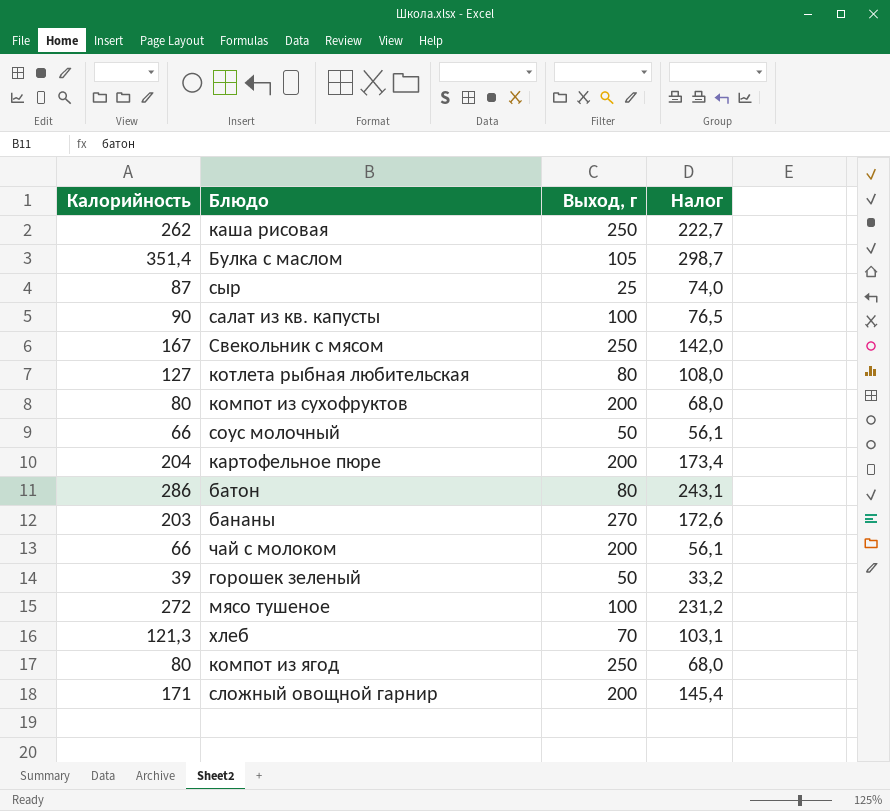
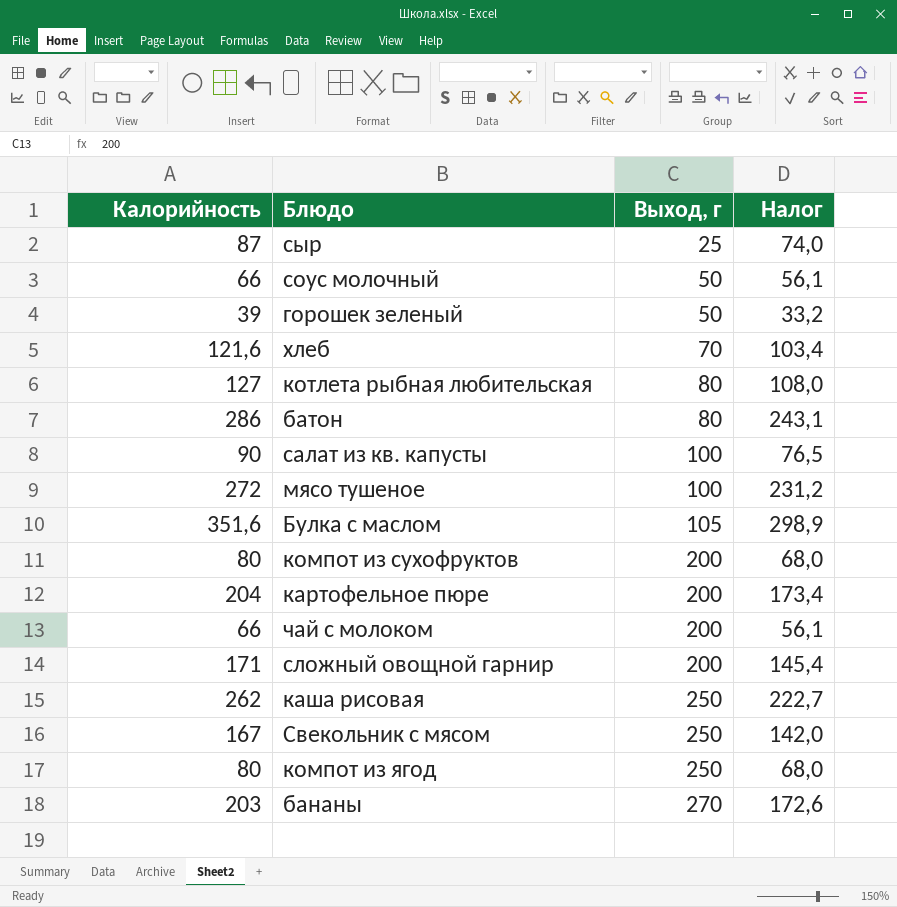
row order: none -> Выход, г ascending
хлеб | Калорийность: 121,3 -> 121,6
хлеб | Налог: 103,1 -> 103,4
Булка с маслом | Калорийность: 351,4 -> 351,6
Булка с маслом | Налог: 298,7 -> 298,9

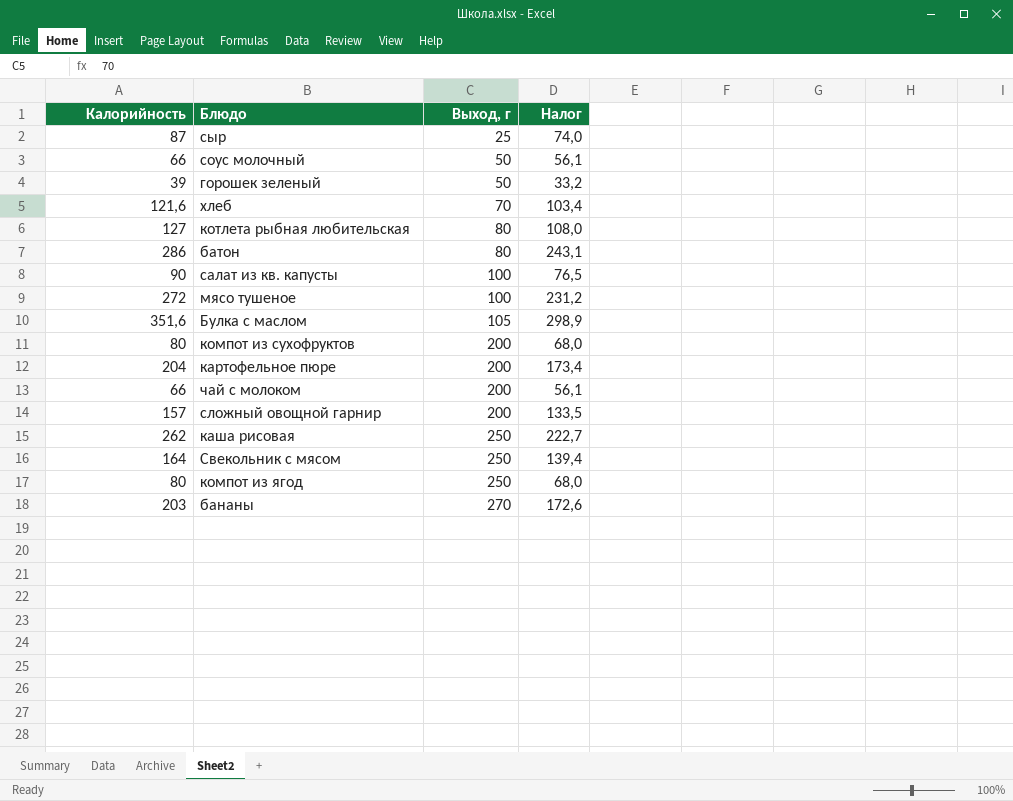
сложный овощной гарнир | Калорийность: 171 -> 157
сложный овощной гарнир | Налог: 145,4 -> 133,5
Свекольник с мясом | Калорийность: 167 -> 164
Свекольник с мясом | Налог: 142,0 -> 139,4

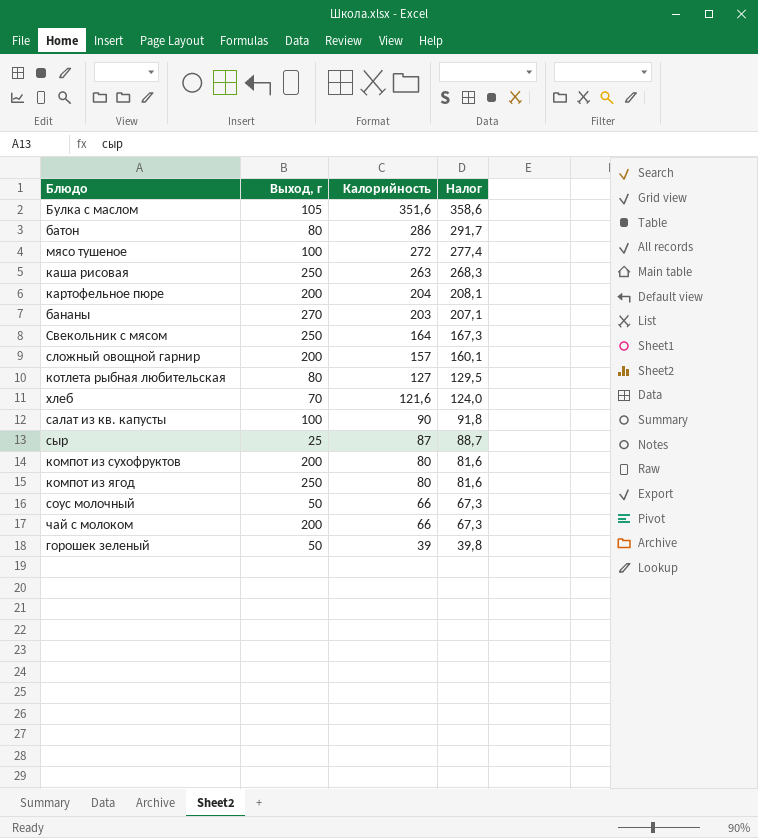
row order: Выход, г ascending -> Калорийность descending
column Калорийность | position: 1 -> 3
column Налог | formula: [Калорийность] * 0,85 -> [Калорийность] * 1,02
каша рисовая | Калорийность: 262 -> 263

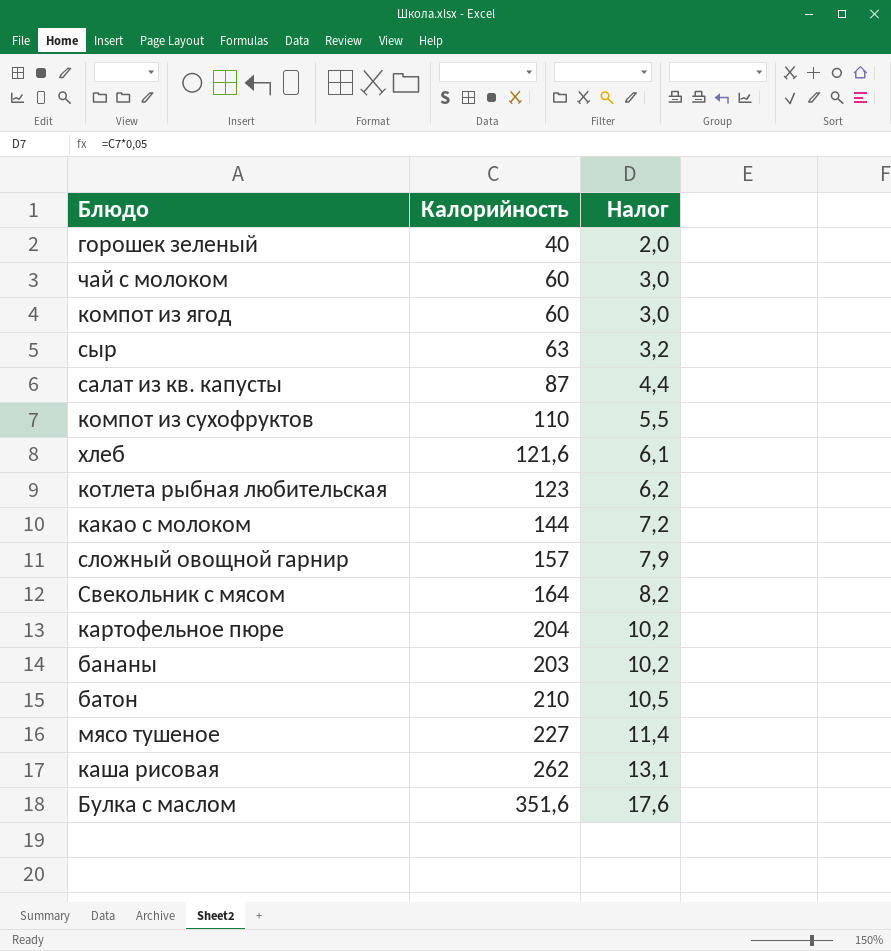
row order: Калорийность descending -> Налог ascending
column Выход, г | position: 2 -> none
column Налог | formula: [Калорийность] * 1,02 -> [Калорийность] * 0,05
row соус молочный: 50 | 66 | 67,3 -> none
горошек зеленый | Калорийность: 39 -> 40
чай с молоком | Калорийность: 66 -> 60
компот из ягод | Калорийность: 80 -> 60
сыр | Калорийность: 87 -> 63
салат из кв. капусты | Калорийность: 90 -> 87
компот из сухофруктов | Калорийность: 80 -> 110
котлета рыбная любительская | Калорийность: 127 -> 123
row какао с молоком: none -> 144 | 7,2
батон | Калорийность: 286 -> 210
мясо тушеное | Калорийность: 272 -> 227
каша рисовая | Калорийность: 263 -> 262

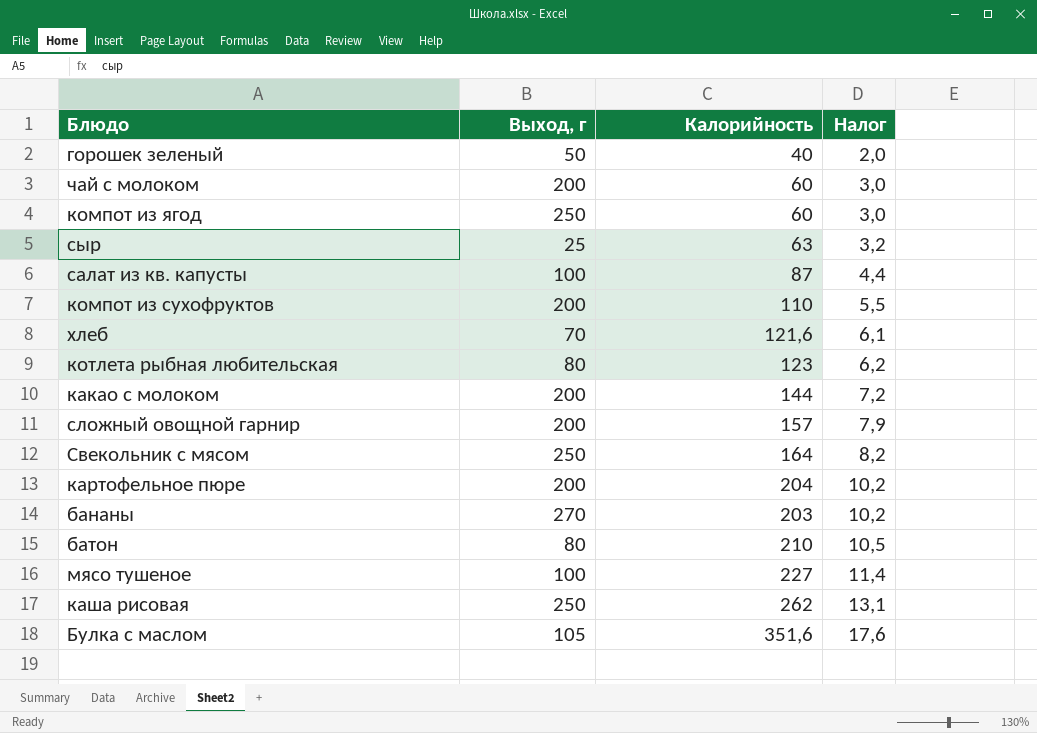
column Выход, г | position: none -> 2

